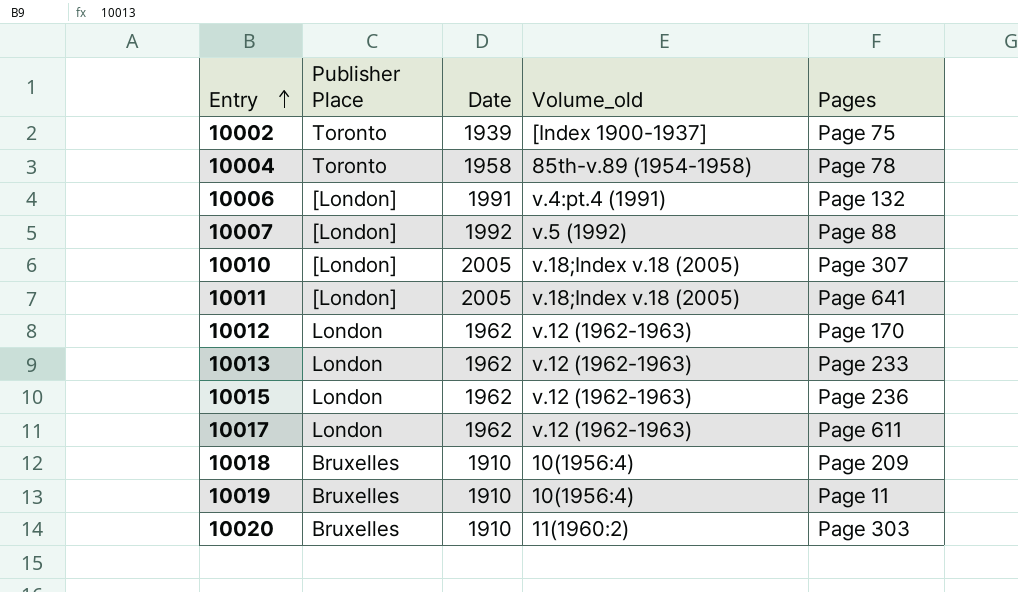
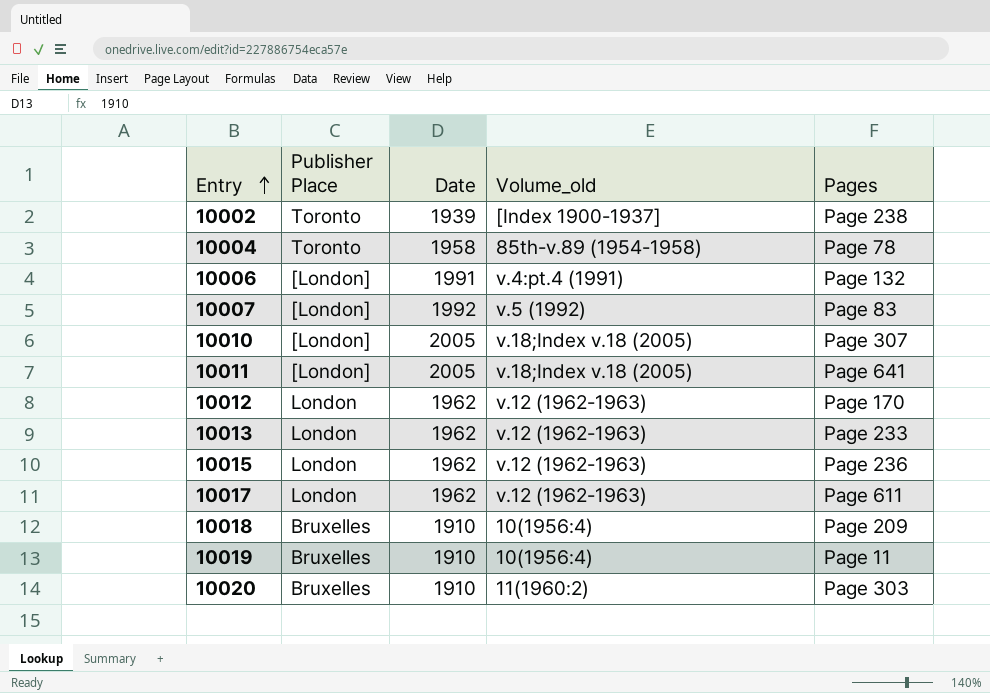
10002 | Pages: Page 75 -> Page 238
10007 | Pages: Page 88 -> Page 83

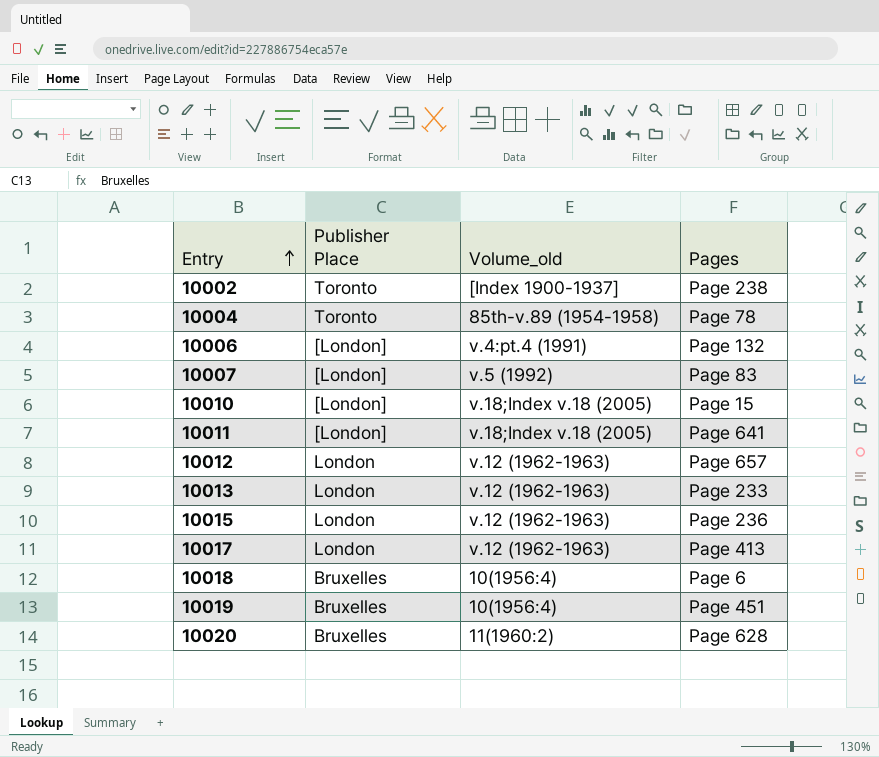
column Date | position: 3 -> none
10010 | Pages: Page 307 -> Page 15
10012 | Pages: Page 170 -> Page 657
10017 | Pages: Page 611 -> Page 413
10018 | Pages: Page 209 -> Page 6
10019 | Pages: Page 11 -> Page 451
10020 | Pages: Page 303 -> Page 628

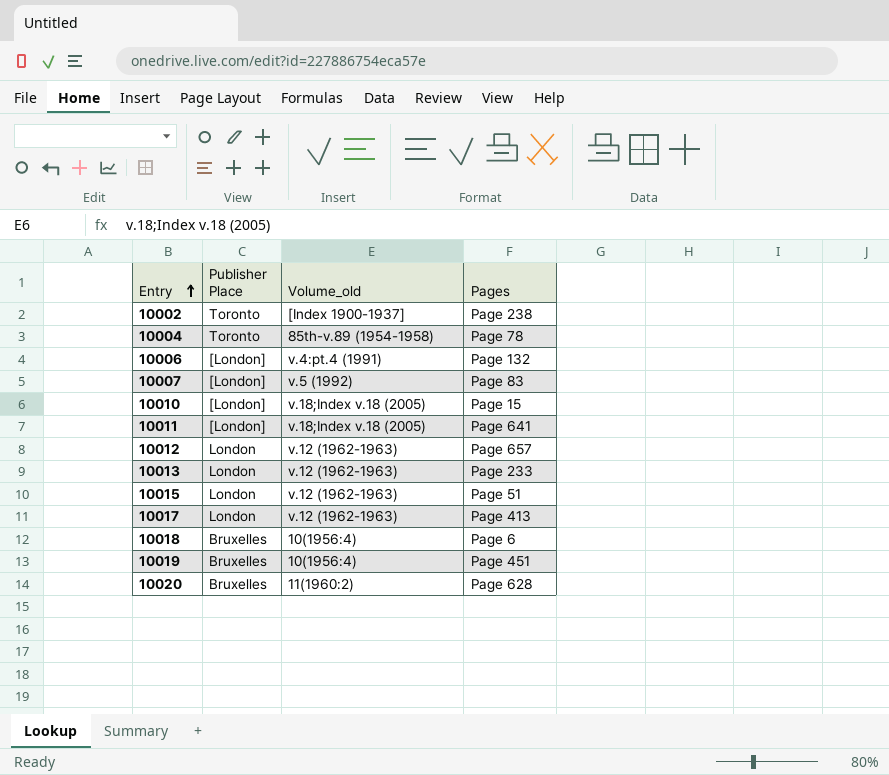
10015 | Pages: Page 236 -> Page 51

